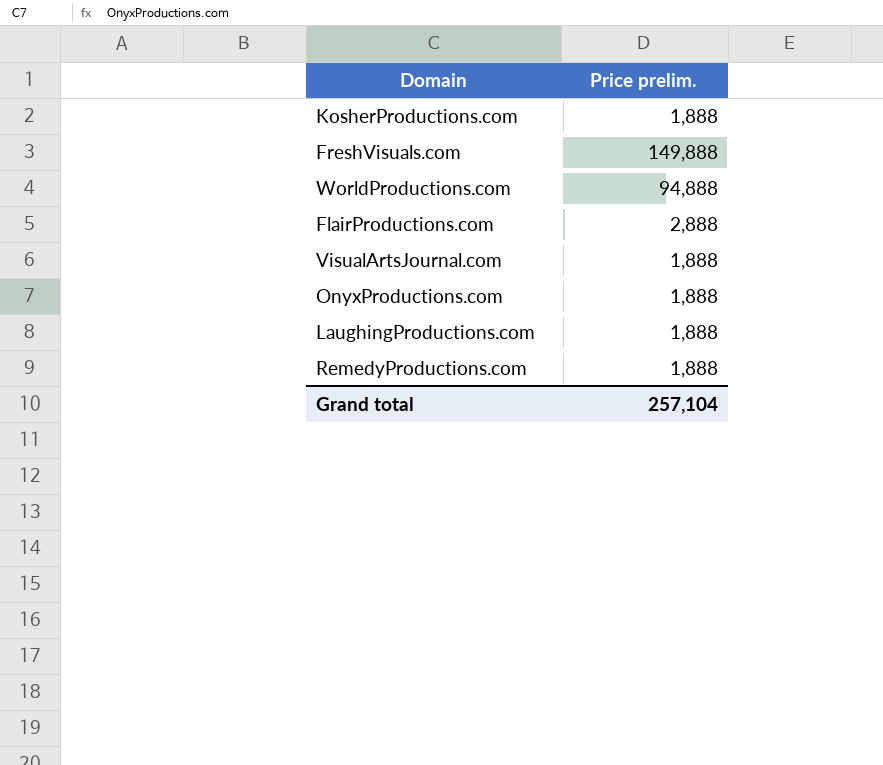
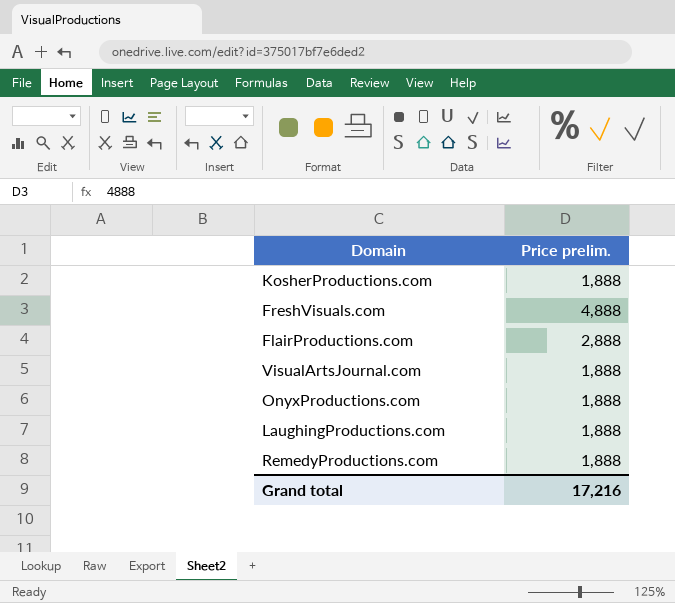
row WorldProductions.com: 94,888 -> none
FreshVisuals.com | Price prelim.: 149,888 -> 4,888
Grand total | Price prelim.: 257,104 -> 17,216

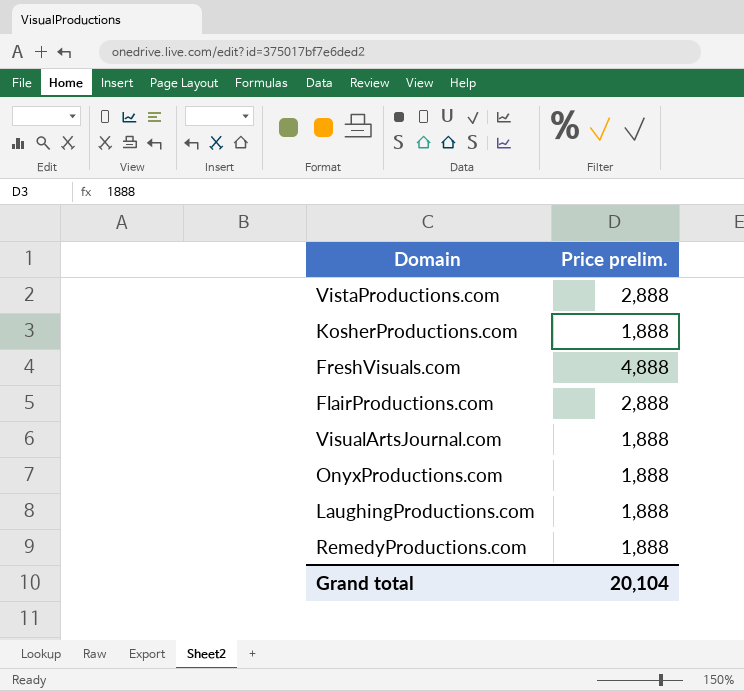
row VistaProductions.com: none -> 2,888
Grand total | Price prelim.: 17,216 -> 20,104

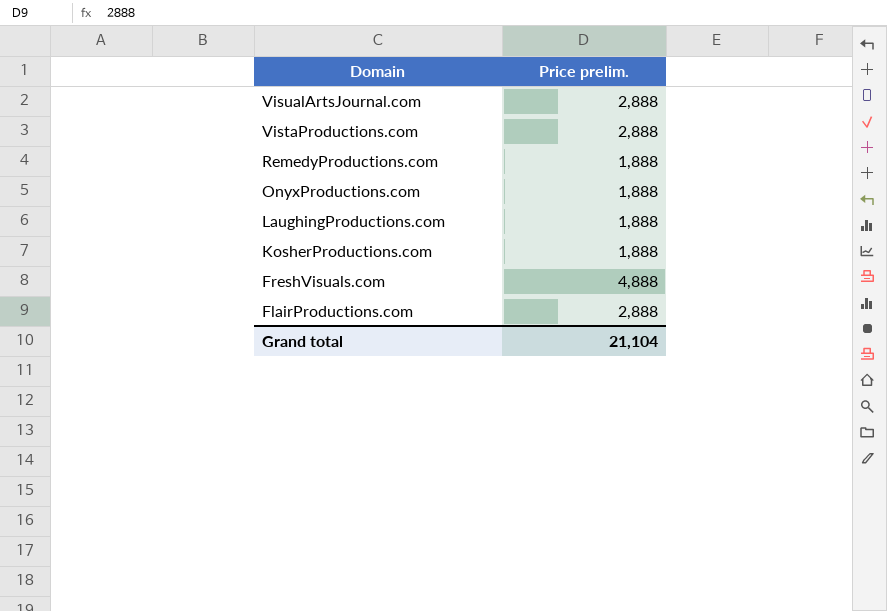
row order: none -> Domain descending
VisualArtsJournal.com | Price prelim.: 1,888 -> 2,888
Grand total | Price prelim.: 20,104 -> 21,104

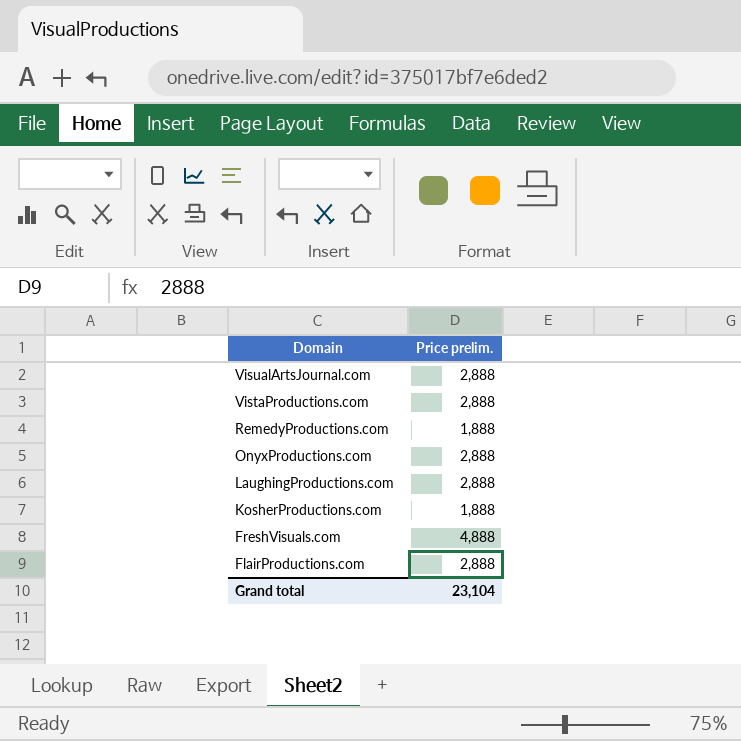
OnyxProductions.com | Price prelim.: 1,888 -> 2,888
LaughingProductions.com | Price prelim.: 1,888 -> 2,888
Grand total | Price prelim.: 21,104 -> 23,104

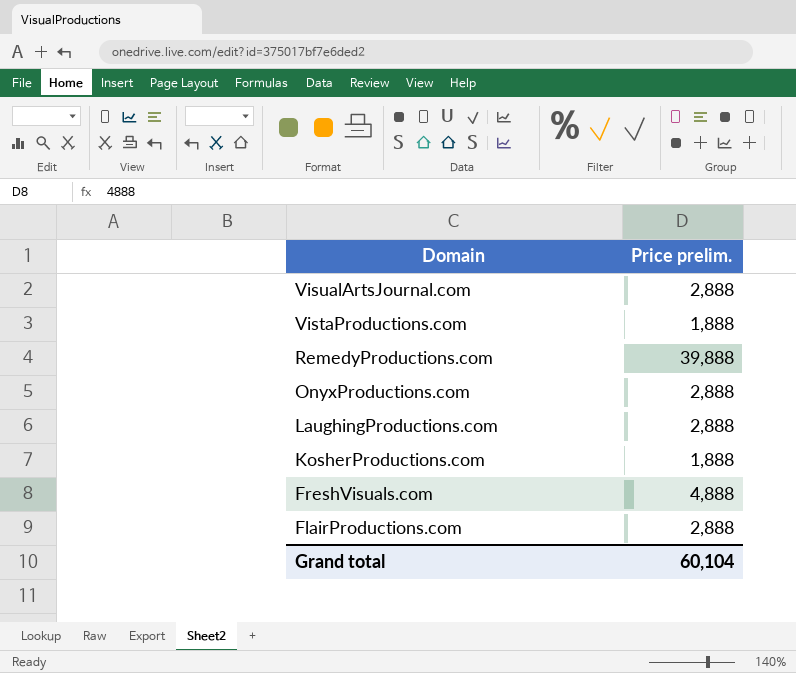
VistaProductions.com | Price prelim.: 2,888 -> 1,888
RemedyProductions.com | Price prelim.: 1,888 -> 39,888
Grand total | Price prelim.: 23,104 -> 60,104

